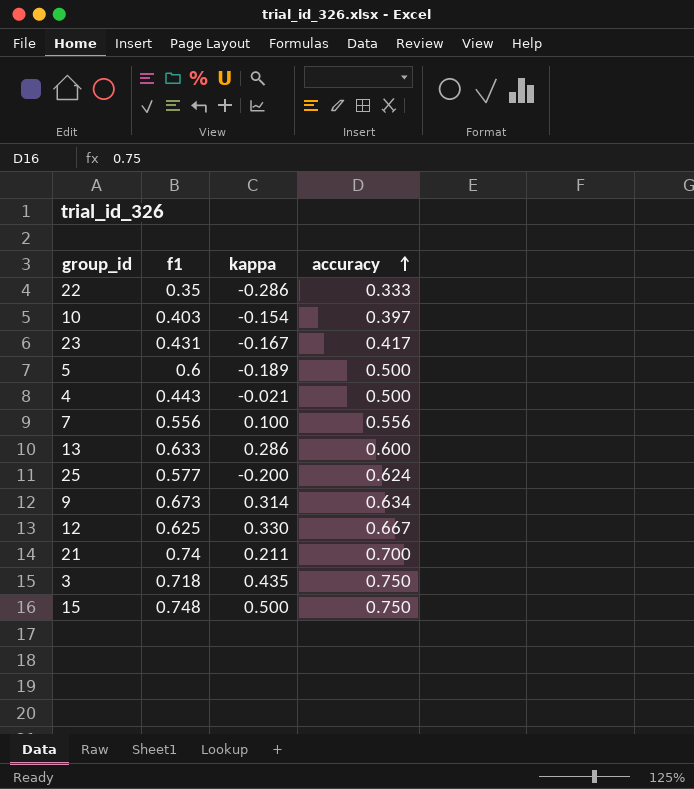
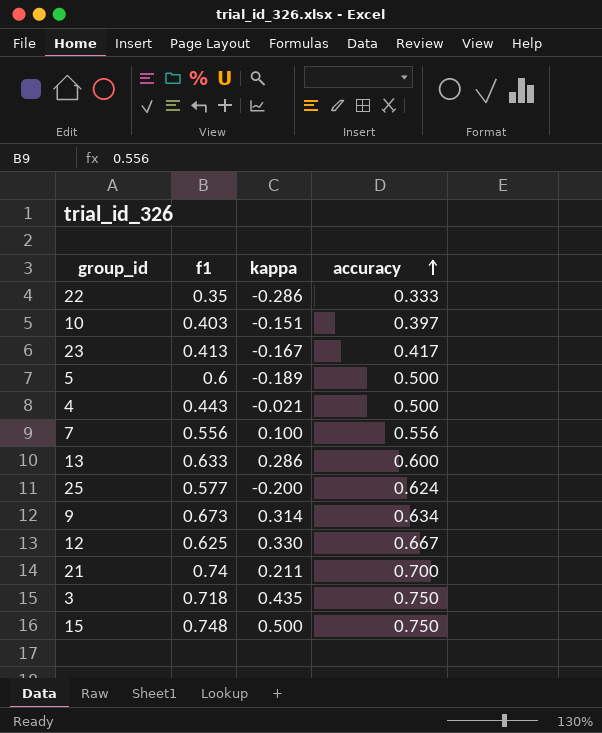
10 | kappa: -0.154 -> -0.151
23 | f1: 0.431 -> 0.413

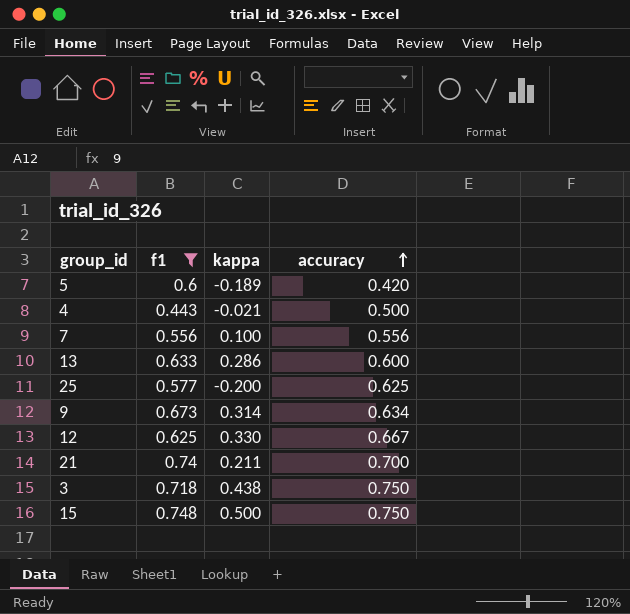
filter: none -> f1 >= 0.443
5 | accuracy: 0.500 -> 0.420
25 | accuracy: 0.624 -> 0.625
3 | kappa: 0.435 -> 0.438

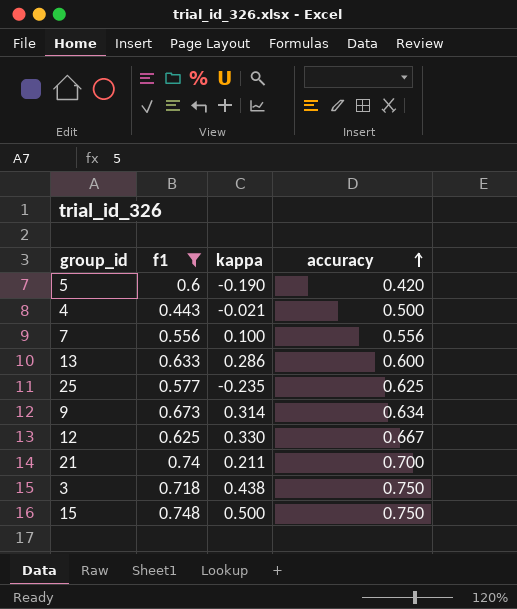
5 | kappa: -0.189 -> -0.190
25 | kappa: -0.200 -> -0.235

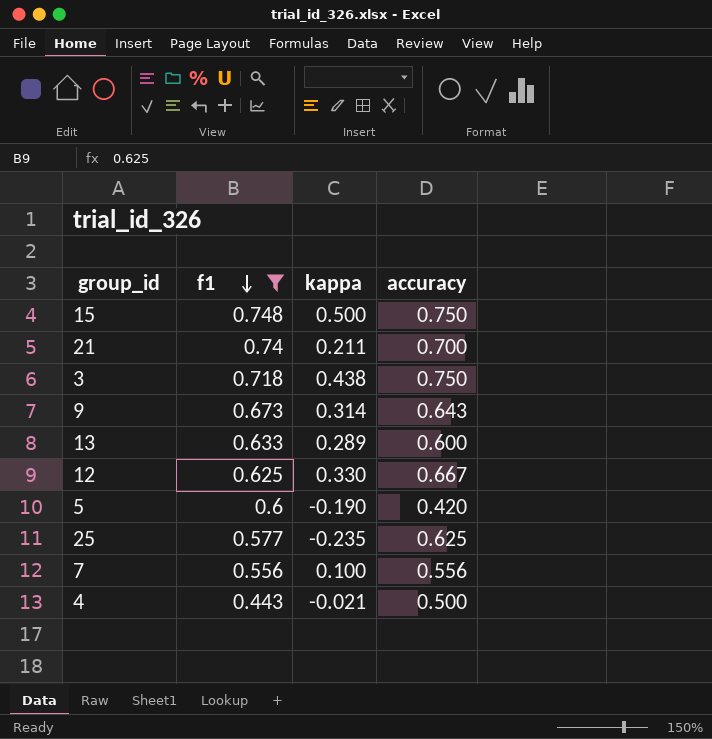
row order: accuracy ascending -> f1 descending
9 | accuracy: 0.634 -> 0.643
13 | kappa: 0.286 -> 0.289

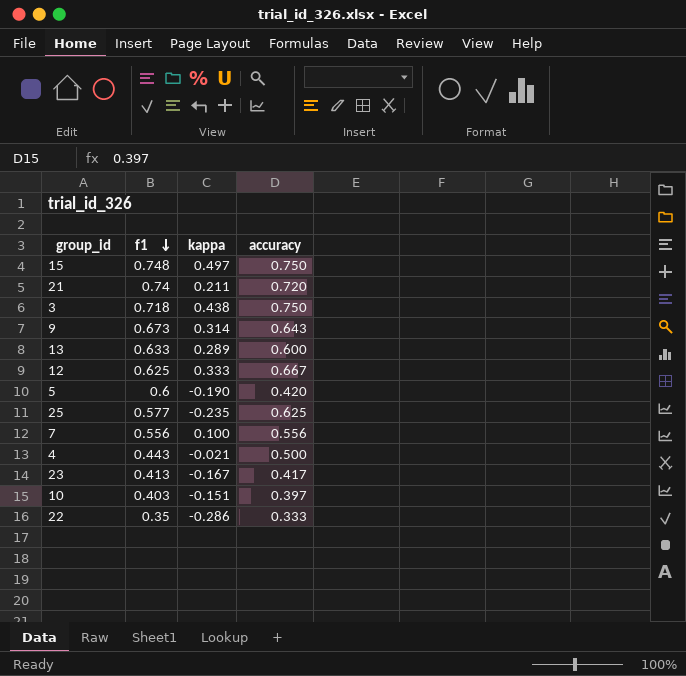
filter: f1 >= 0.443 -> none
15 | kappa: 0.500 -> 0.497
21 | accuracy: 0.700 -> 0.720
12 | kappa: 0.330 -> 0.333

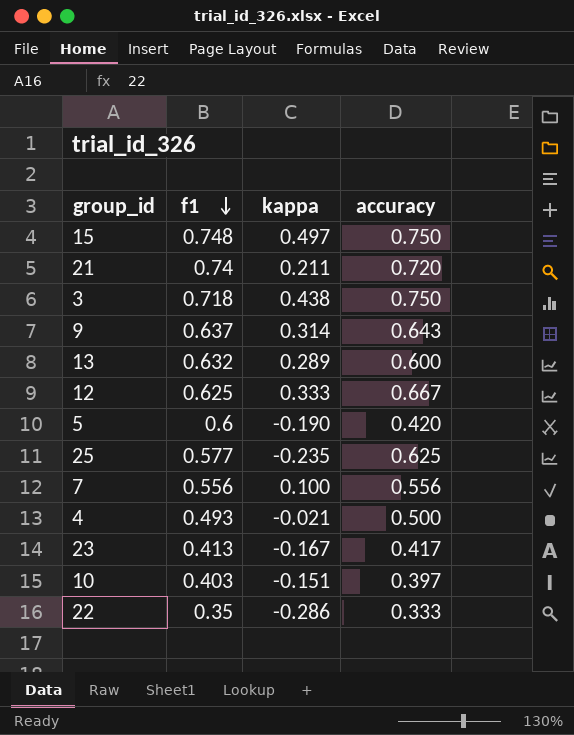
9 | f1: 0.673 -> 0.637
13 | f1: 0.633 -> 0.632
4 | f1: 0.443 -> 0.493

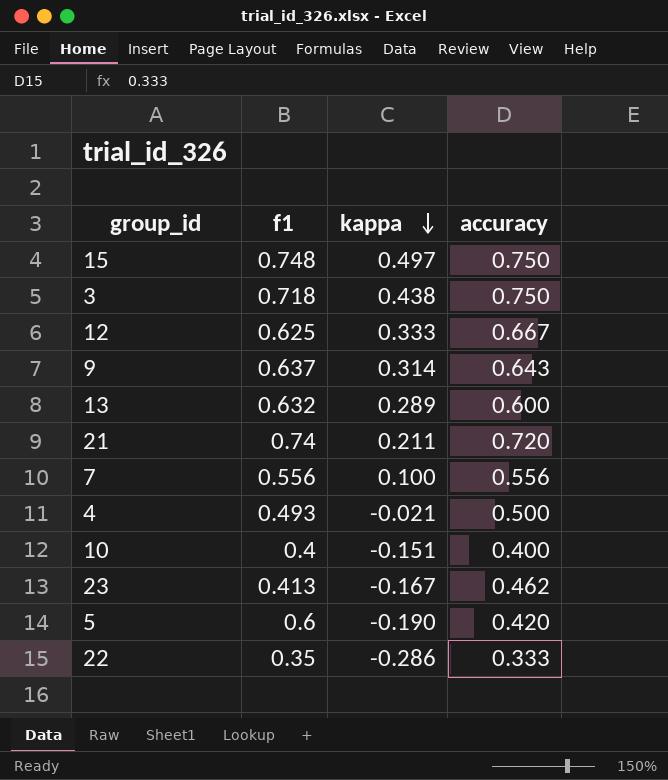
row order: f1 descending -> kappa descending
row 25: 0.577 | -0.235 | 0.625 -> none
10 | f1: 0.403 -> 0.4
10 | accuracy: 0.397 -> 0.400
23 | accuracy: 0.417 -> 0.462

